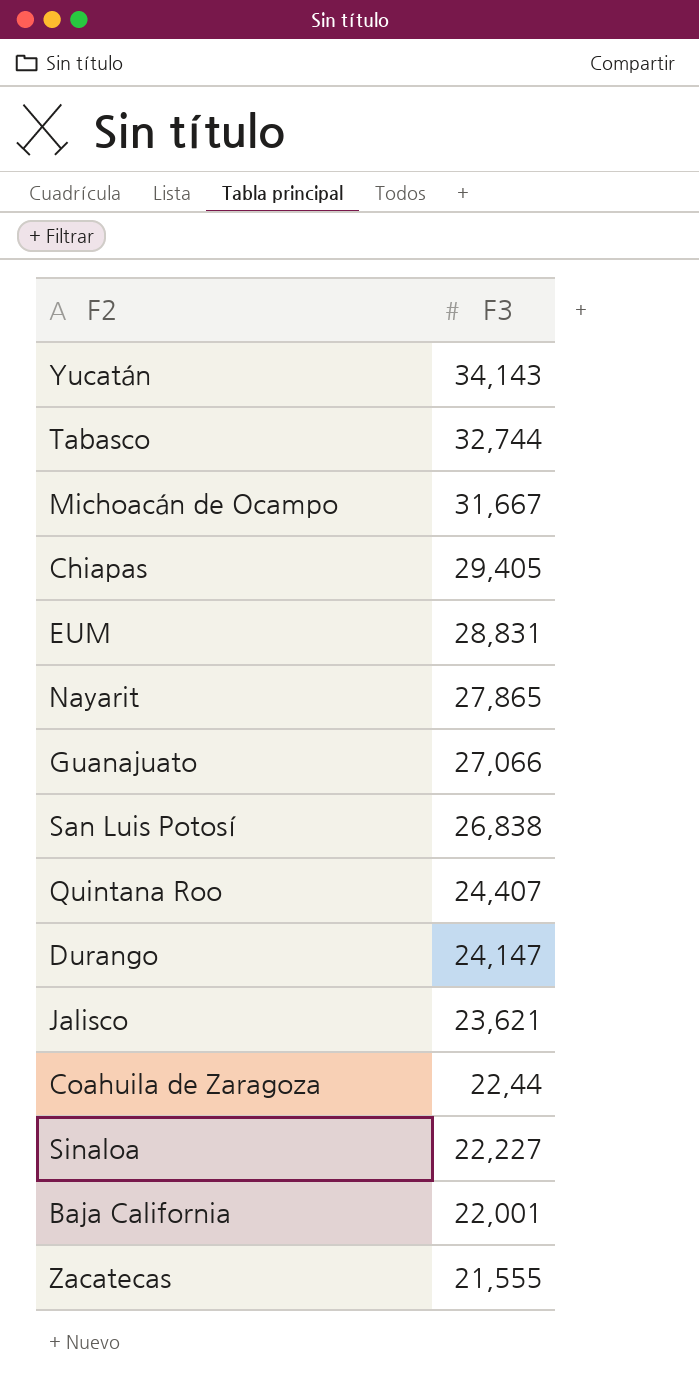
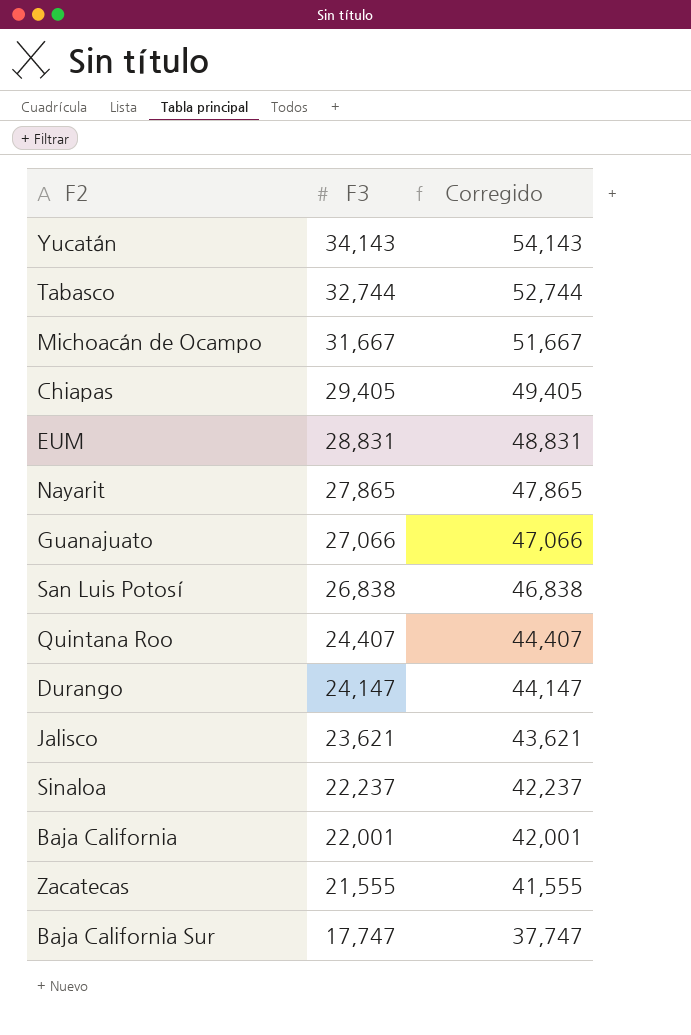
column Corregido | formula: none -> [F3] + 20
row Coahuila de Zaragoza: 22,44 -> none
Sinaloa | F3: 22,227 -> 22,237
row Baja California Sur: none -> 17,747 | 37,747

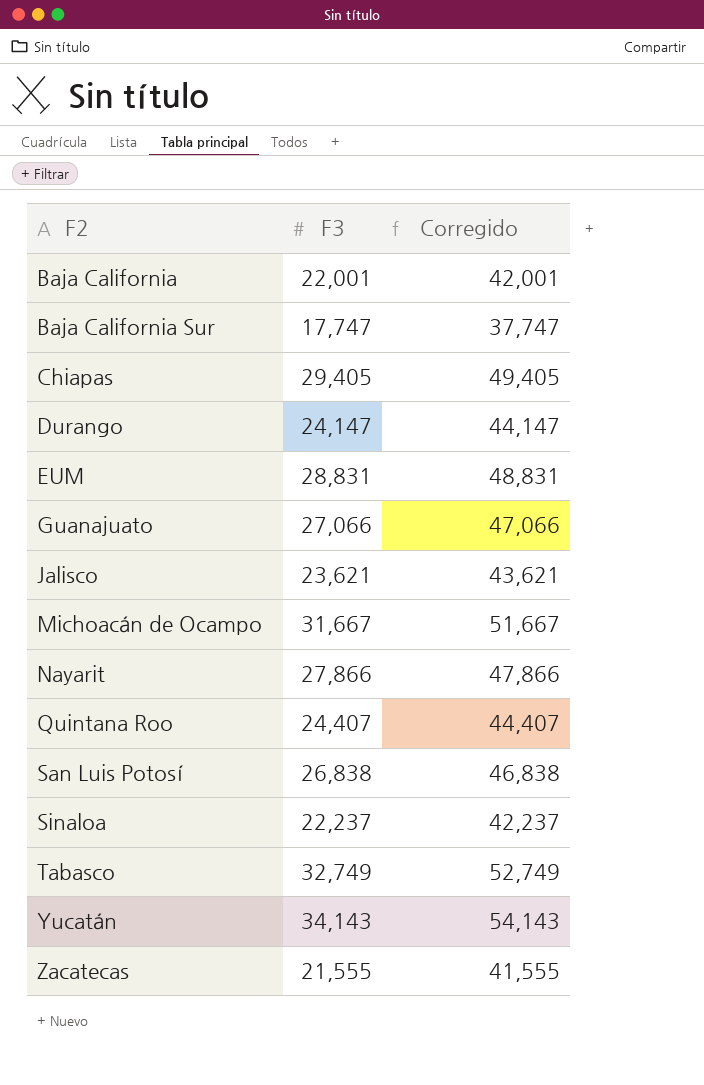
row order: F3 descending -> F2 ascending
Nayarit | F3: 27,865 -> 27,866
Nayarit | Corregido: 47,865 -> 47,866
Tabasco | F3: 32,744 -> 32,749
Tabasco | Corregido: 52,744 -> 52,749

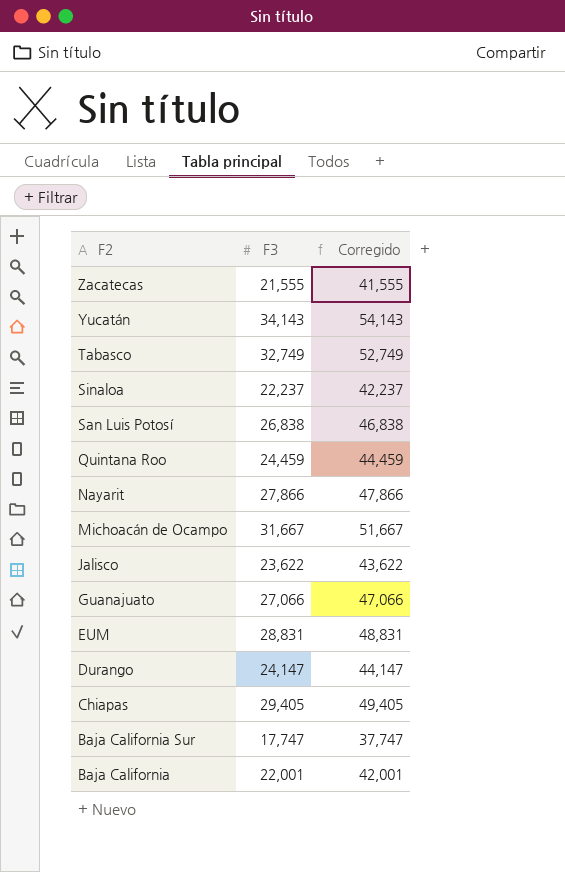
row order: F2 ascending -> F2 descending
Quintana Roo | F3: 24,407 -> 24,459
Quintana Roo | Corregido: 44,407 -> 44,459
Jalisco | F3: 23,621 -> 23,622
Jalisco | Corregido: 43,621 -> 43,622

